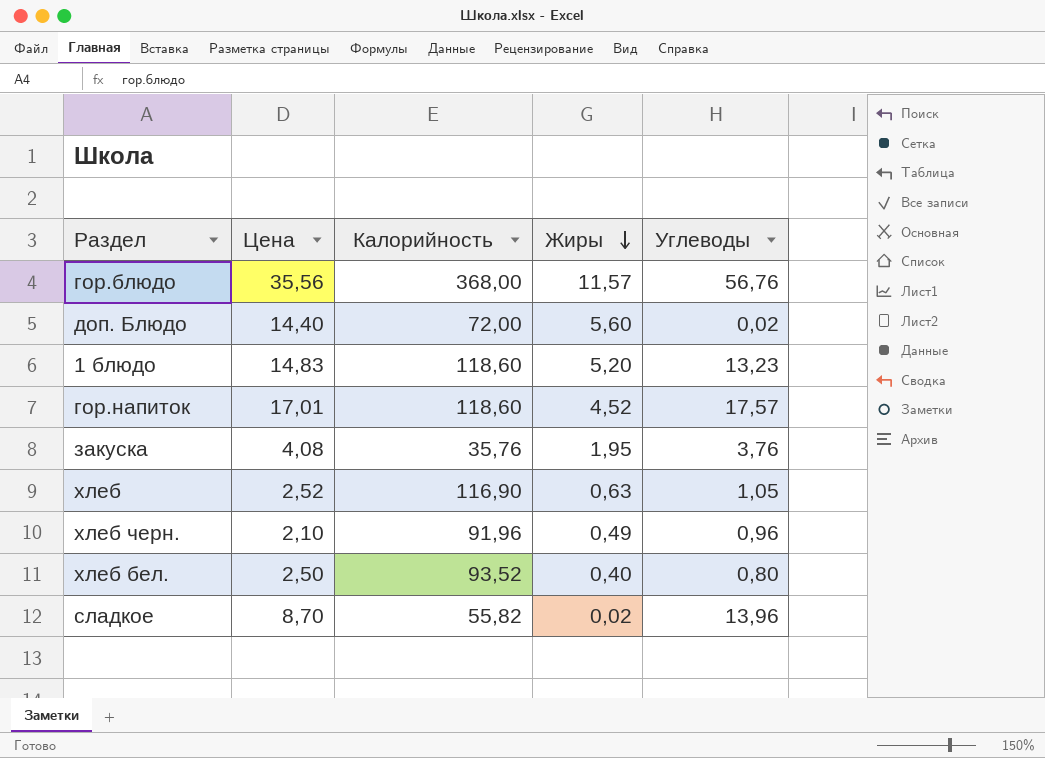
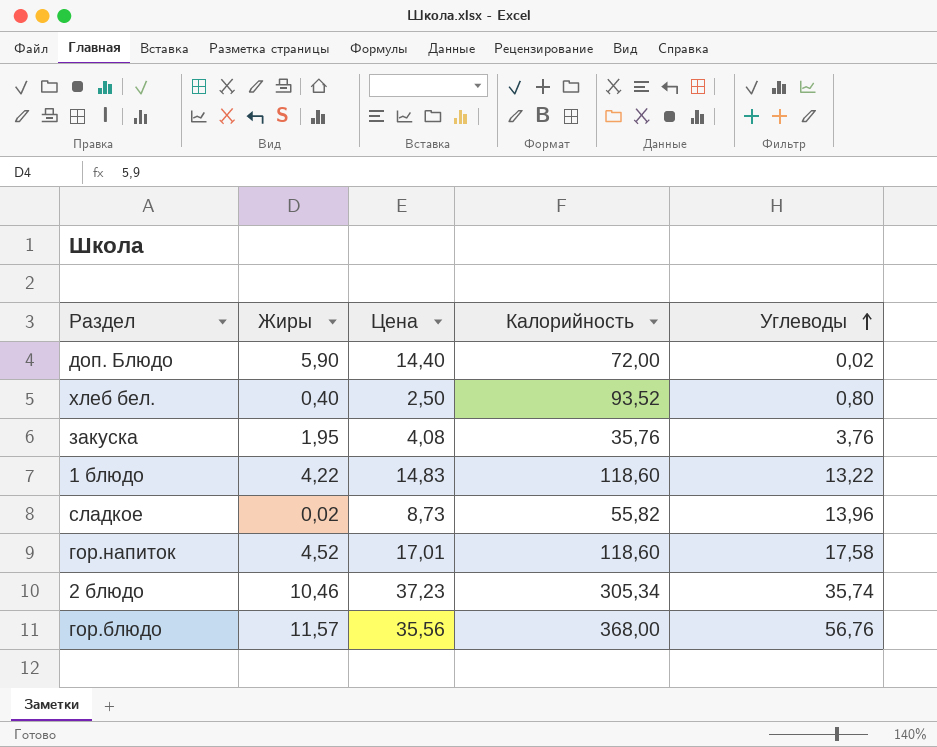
row order: Жиры descending -> Углеводы ascending
column Жиры | position: 4 -> 2
row хлеб: 2,52 | 116,90 | 0,63 | 1,05 -> none
row хлеб черн.: 2,10 | 91,96 | 0,49 | 0,96 -> none
доп. Блюдо | Жиры: 5,60 -> 5,90
1 блюдо | Жиры: 5,20 -> 4,22
1 блюдо | Углеводы: 13,23 -> 13,22
сладкое | Цена: 8,70 -> 8,73
гор.напиток | Углеводы: 17,57 -> 17,58
row 2 блюдо: none -> 10,46 | 37,23 | 305,34 | 35,74

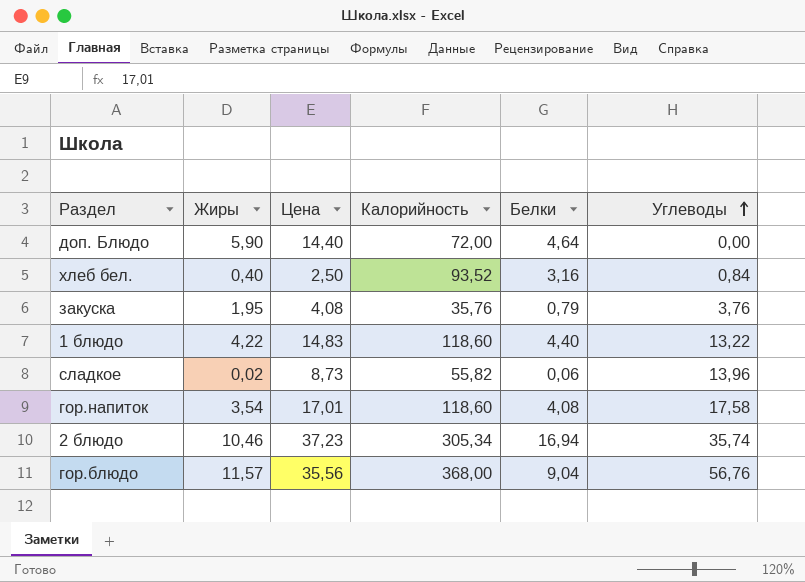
column Белки | position: none -> 5
доп. Блюдо | Углеводы: 0,02 -> 0,00
хлеб бел. | Углеводы: 0,80 -> 0,84
гор.напиток | Жиры: 4,52 -> 3,54

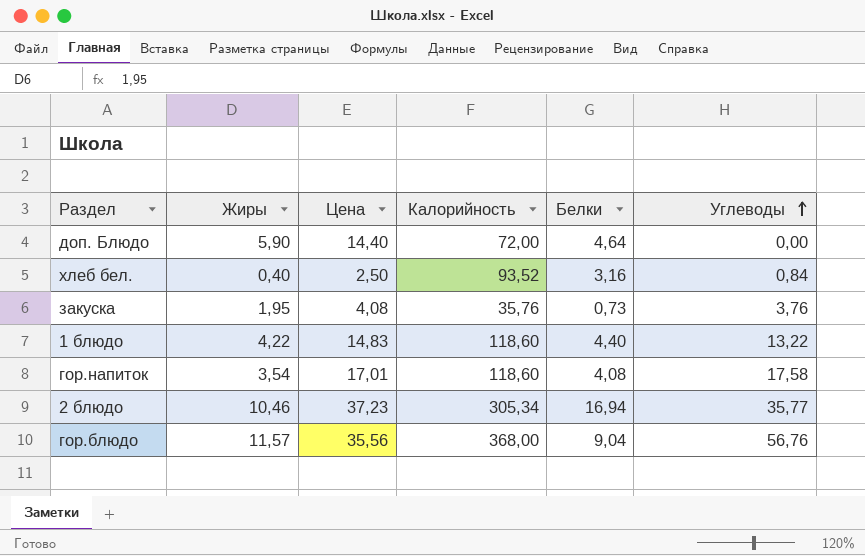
row сладкое: 0,02 | 8,73 | 55,82 | 0,06 | 13,96 -> none
закуска | Белки: 0,79 -> 0,73
2 блюдо | Углеводы: 35,74 -> 35,77

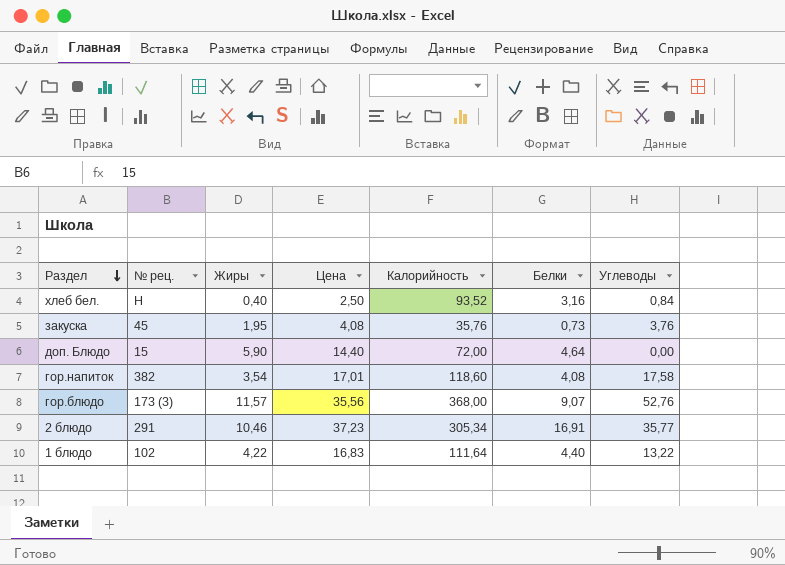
row order: Углеводы ascending -> Раздел descending
column № рец. | position: none -> 2
гор.блюдо | Белки: 9,04 -> 9,07
гор.блюдо | Углеводы: 56,76 -> 52,76
2 блюдо | Белки: 16,94 -> 16,91
1 блюдо | Цена: 14,83 -> 16,83
1 блюдо | Калорийность: 118,60 -> 111,64

